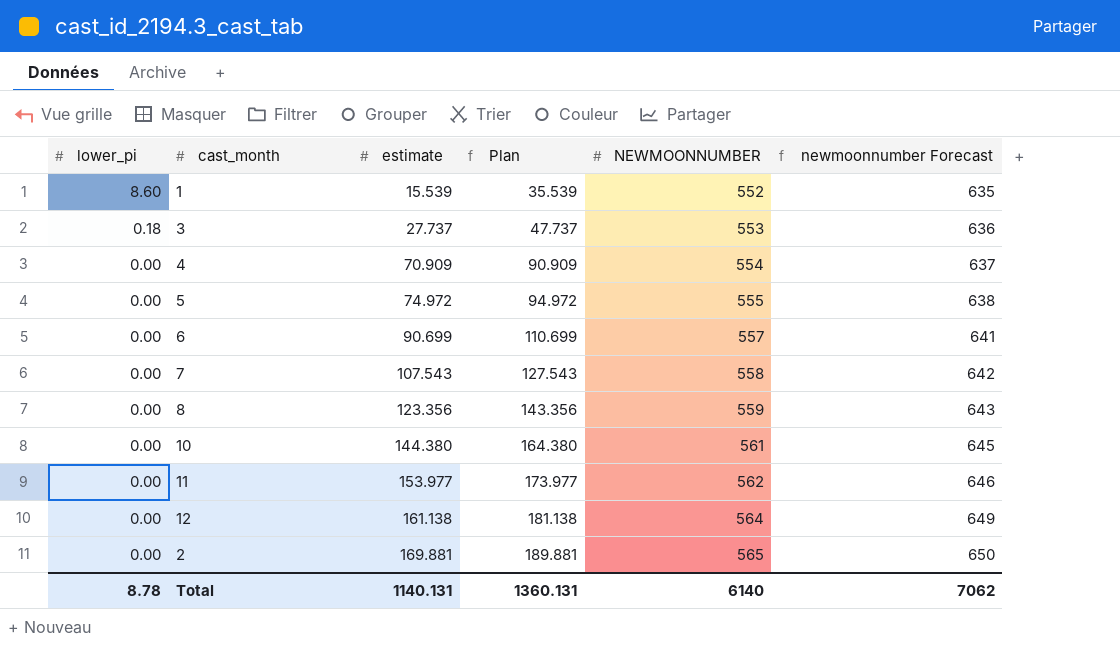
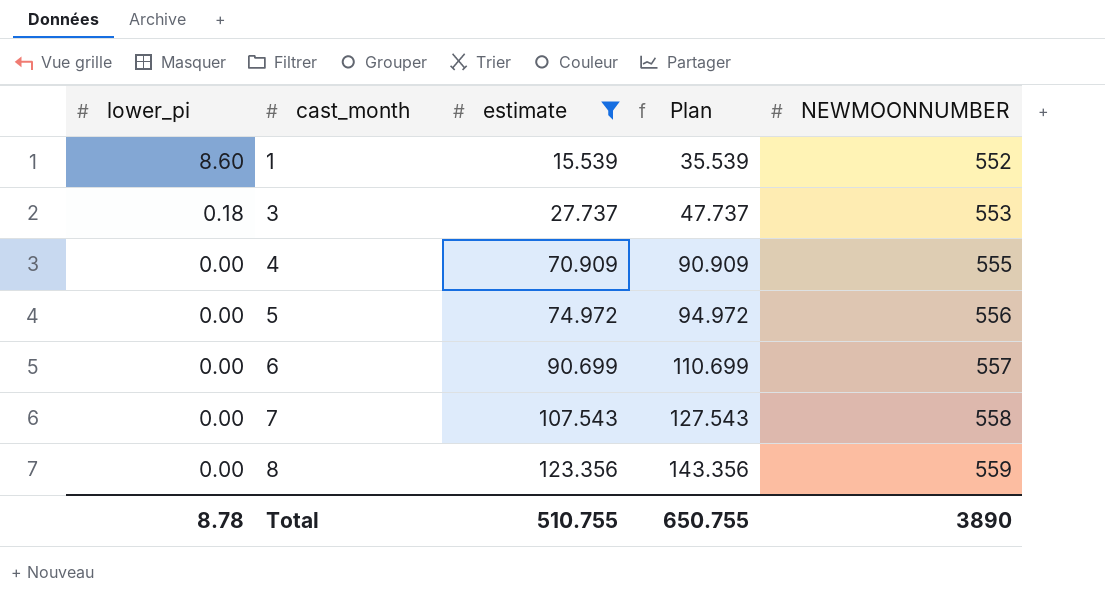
filter: none -> estimate <= 123.356
column newmoonnumber Forecast | formula: [NEWMOONNUMBER] * 1.15 -> none
4 | NEWMOONNUMBER: 554 -> 555
5 | NEWMOONNUMBER: 555 -> 556
Total | estimate: 1140.131 -> 510.755
Total | Plan: 1360.131 -> 650.755
Total | NEWMOONNUMBER: 6140 -> 3890

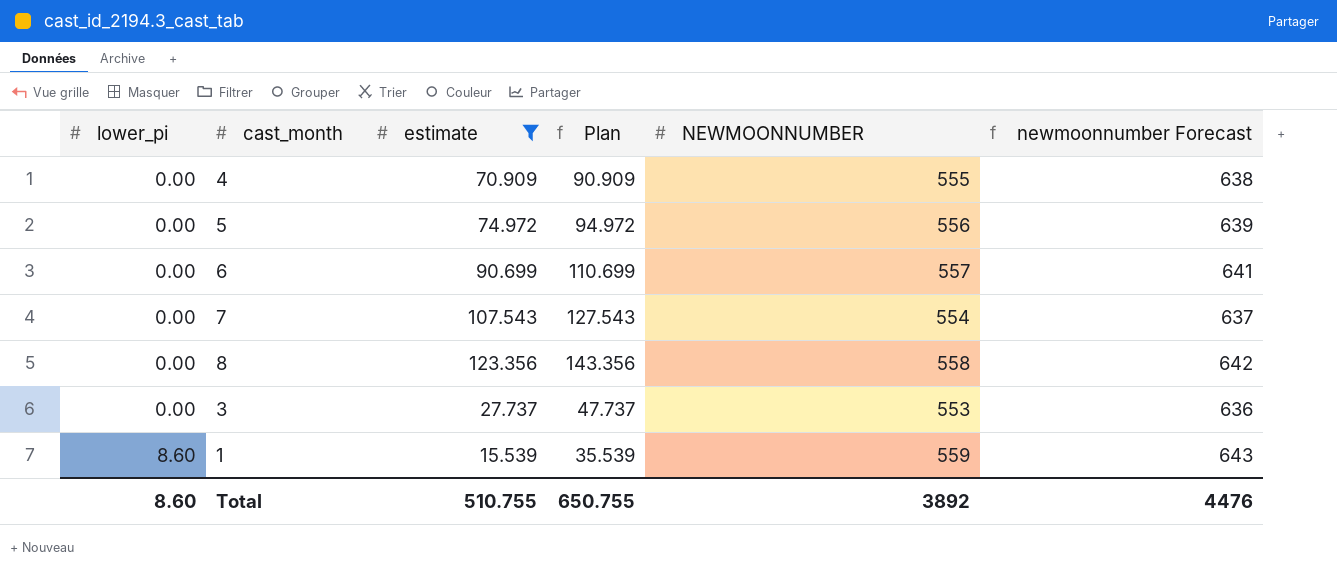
row order: lower_pi descending -> lower_pi ascending
column newmoonnumber Forecast | formula: none -> [NEWMOONNUMBER] * 1.15
7 | NEWMOONNUMBER: 558 -> 554
8 | NEWMOONNUMBER: 559 -> 558
3 | lower_pi: 0.18 -> 0.00
1 | NEWMOONNUMBER: 552 -> 559
Total | lower_pi: 8.78 -> 8.60
Total | NEWMOONNUMBER: 3890 -> 3892

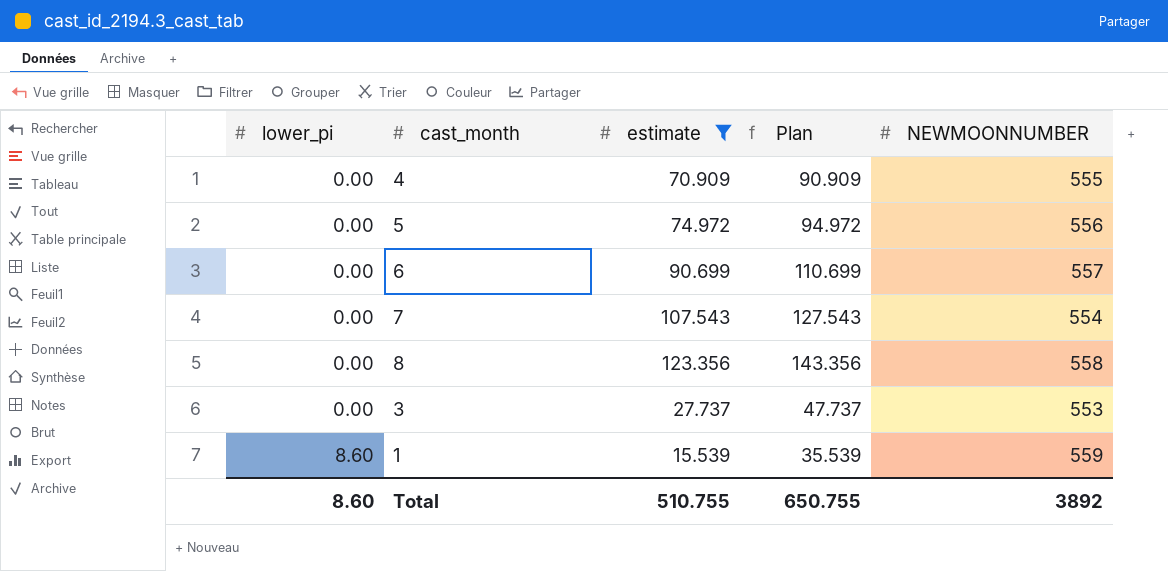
column newmoonnumber Forecast | formula: [NEWMOONNUMBER] * 1.15 -> none

